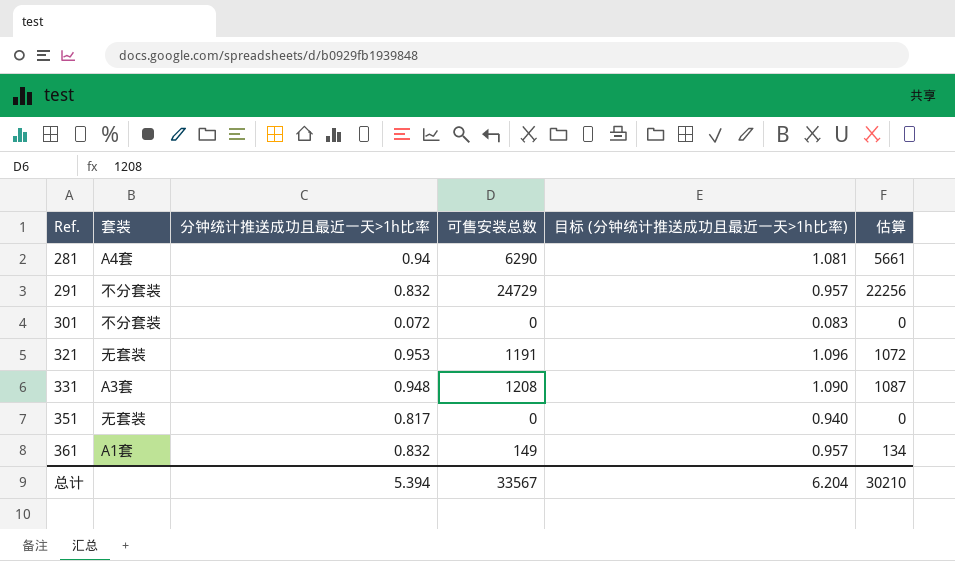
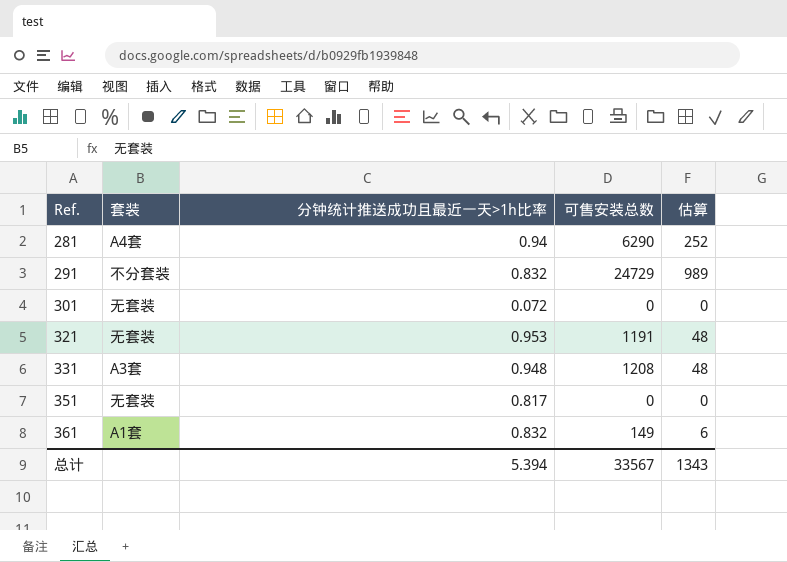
column 目标 (分钟统计推送成功且最近一天>1h比率) | formula: [分钟统计推送成功且最近一天>1h比率] * 1.15 -> none
column 估算 | formula: [可售安装总数] * 0.9 -> [可售安装总数] * 0.04
301 | 套装: 不分套装 -> 无套装
总计 | 估算: 30210 -> 1343

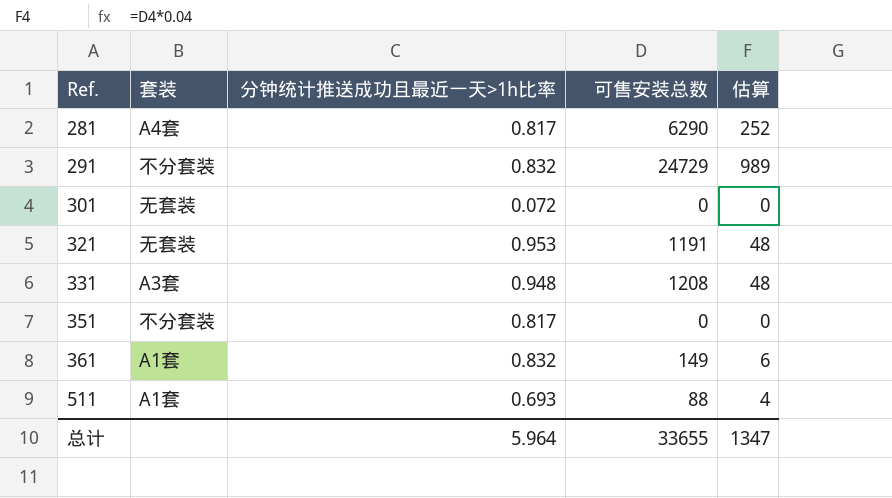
281 | 分钟统计推送成功且最近一天>1h比率: 0.94 -> 0.817
351 | 套装: 无套装 -> 不分套装
row 511: none -> A1套 | 0.693 | 88 | 4
总计 | 分钟统计推送成功且最近一天>1h比率: 5.394 -> 5.964
总计 | 可售安装总数: 33567 -> 33655
总计 | 估算: 1343 -> 1347

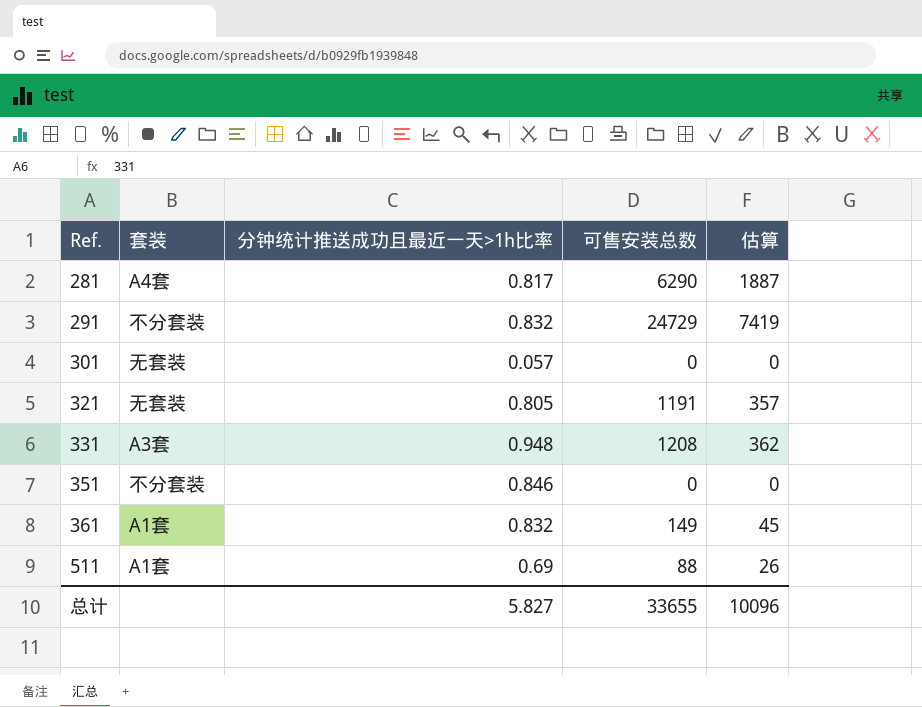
column 估算 | formula: [可售安装总数] * 0.04 -> [可售安装总数] * 0.3
301 | 分钟统计推送成功且最近一天>1h比率: 0.072 -> 0.057
321 | 分钟统计推送成功且最近一天>1h比率: 0.953 -> 0.805
351 | 分钟统计推送成功且最近一天>1h比率: 0.817 -> 0.846
511 | 分钟统计推送成功且最近一天>1h比率: 0.693 -> 0.69
总计 | 分钟统计推送成功且最近一天>1h比率: 5.964 -> 5.827
总计 | 估算: 1347 -> 10096

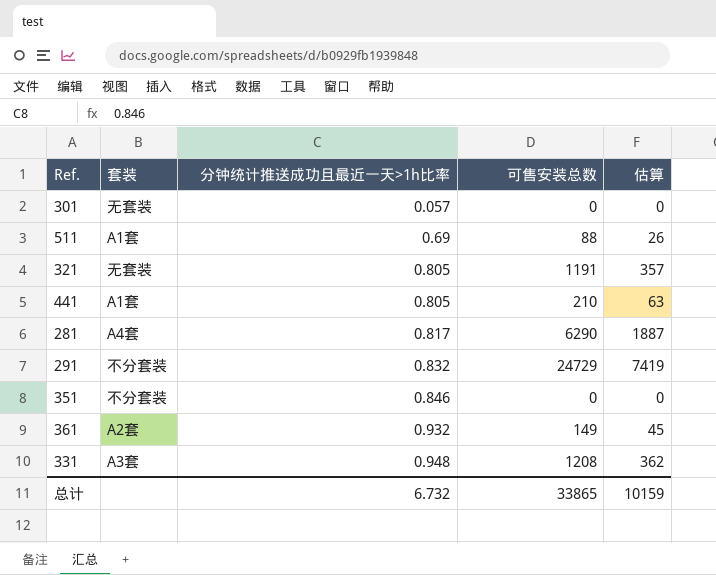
row order: Ref. ascending -> 分钟统计推送成功且最近一天>1h比率 ascending
row 441: none -> A1套 | 0.805 | 210 | 63
361 | 套装: A1套 -> A2套
361 | 分钟统计推送成功且最近一天>1h比率: 0.832 -> 0.932
总计 | 分钟统计推送成功且最近一天>1h比率: 5.827 -> 6.732
总计 | 可售安装总数: 33655 -> 33865
总计 | 估算: 10096 -> 10159

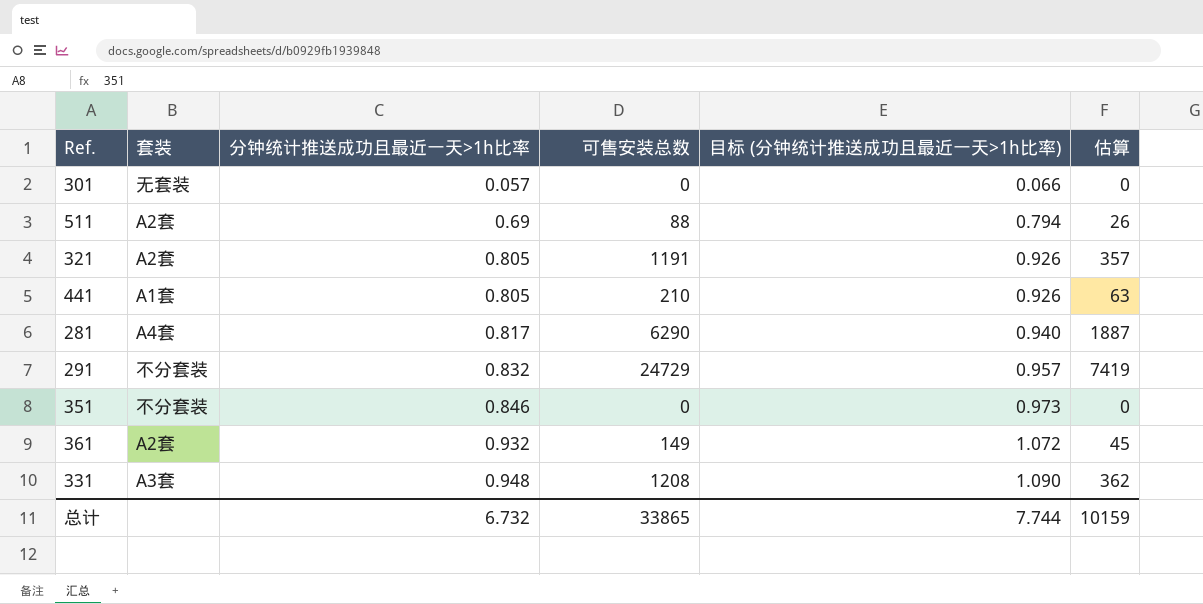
column 目标 (分钟统计推送成功且最近一天>1h比率) | formula: none -> [分钟统计推送成功且最近一天>1h比率] * 1.15
511 | 套装: A1套 -> A2套
321 | 套装: 无套装 -> A2套

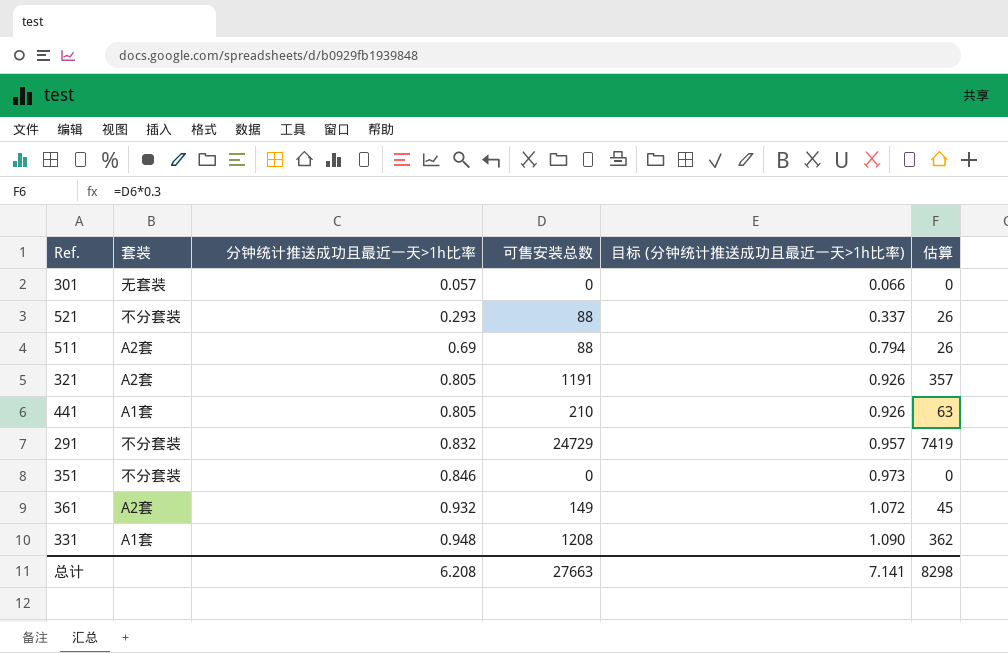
row 281: A4套 | 0.817 | 6290 | 0.940 | 1887 -> none
row 521: none -> 不分套装 | 0.293 | 88 | 0.337 | 26
331 | 套装: A3套 -> A1套
总计 | 分钟统计推送成功且最近一天>1h比率: 6.732 -> 6.208
总计 | 可售安装总数: 33865 -> 27663
总计 | 目标 (分钟统计推送成功且最近一天>1h比率): 7.744 -> 7.141
总计 | 估算: 10159 -> 8298

